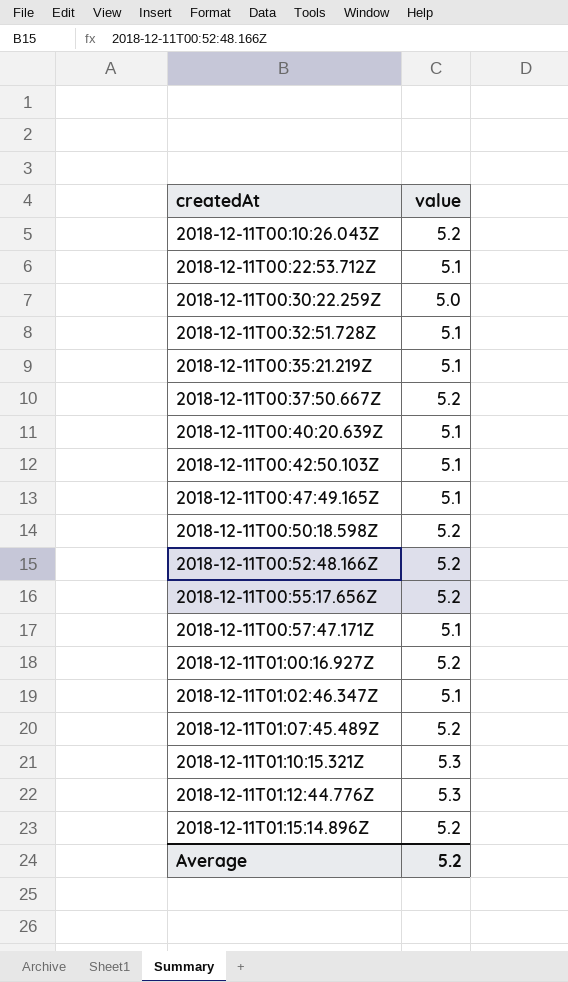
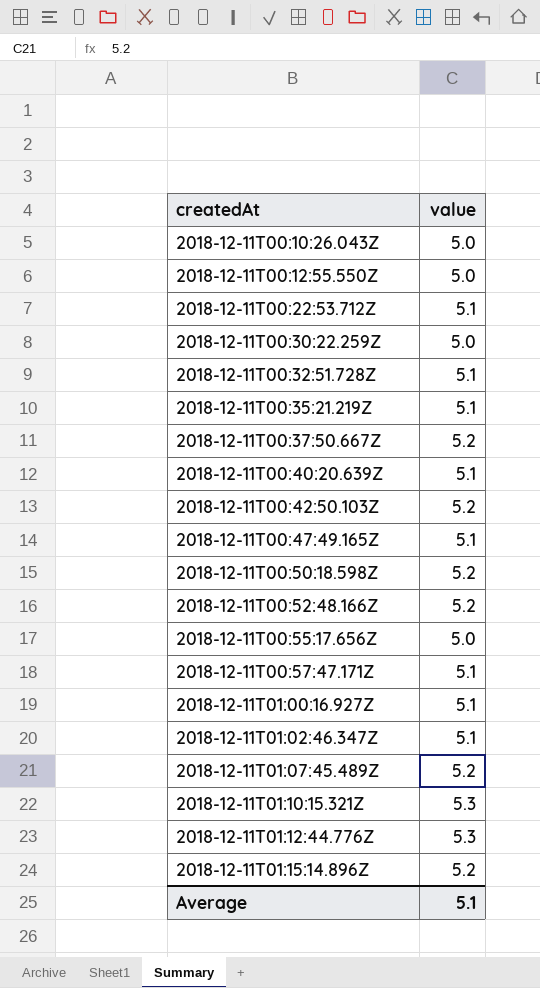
2018-12-11T00:10:26.043Z | value: 5.2 -> 5.0
row 2018-12-11T00:12:55.550Z: none -> 5.0
2018-12-11T00:42:50.103Z | value: 5.1 -> 5.2
2018-12-11T00:55:17.656Z | value: 5.2 -> 5.0
2018-12-11T01:00:16.927Z | value: 5.2 -> 5.1
Average | value: 5.2 -> 5.1

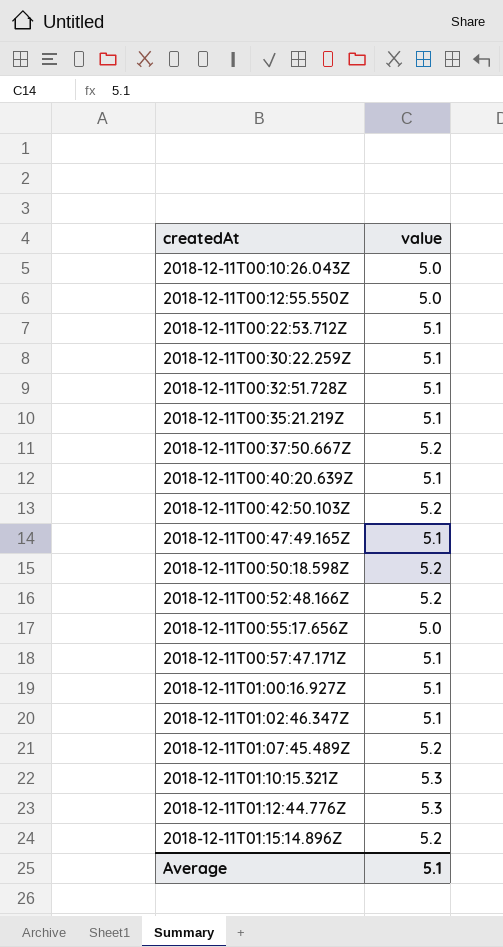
2018-12-11T00:30:22.259Z | value: 5.0 -> 5.1

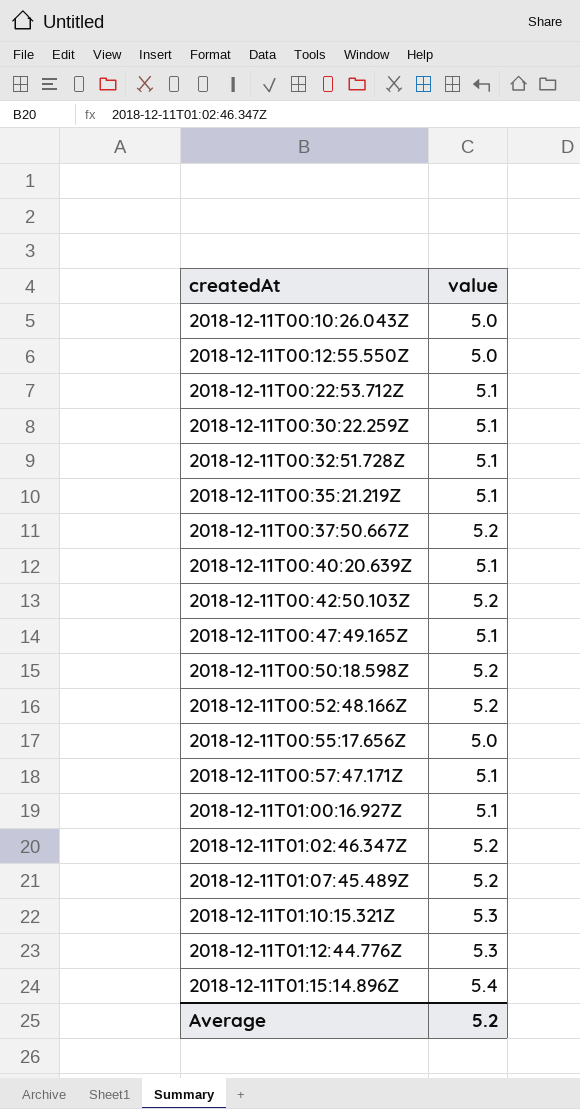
2018-12-11T01:02:46.347Z | value: 5.1 -> 5.2
2018-12-11T01:15:14.896Z | value: 5.2 -> 5.4
Average | value: 5.1 -> 5.2

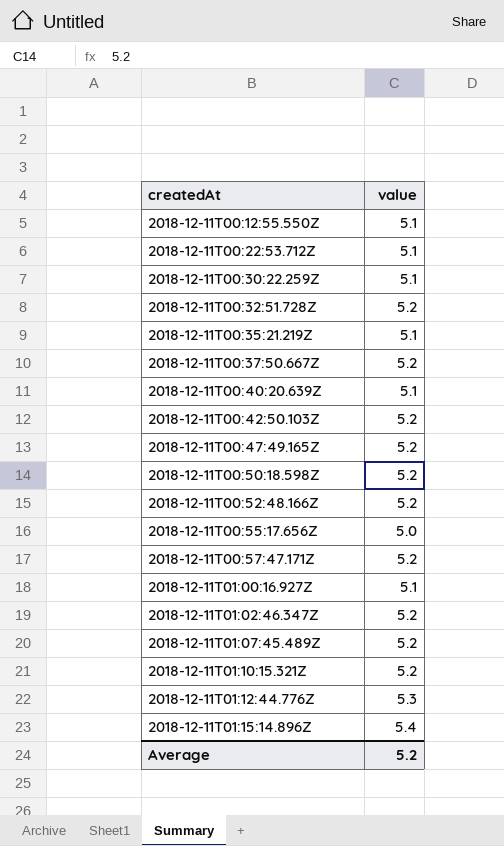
row 2018-12-11T00:10:26.043Z: 5.0 -> none
2018-12-11T00:12:55.550Z | value: 5.0 -> 5.1
2018-12-11T00:32:51.728Z | value: 5.1 -> 5.2
2018-12-11T00:47:49.165Z | value: 5.1 -> 5.2
2018-12-11T00:57:47.171Z | value: 5.1 -> 5.2
2018-12-11T01:10:15.321Z | value: 5.3 -> 5.2

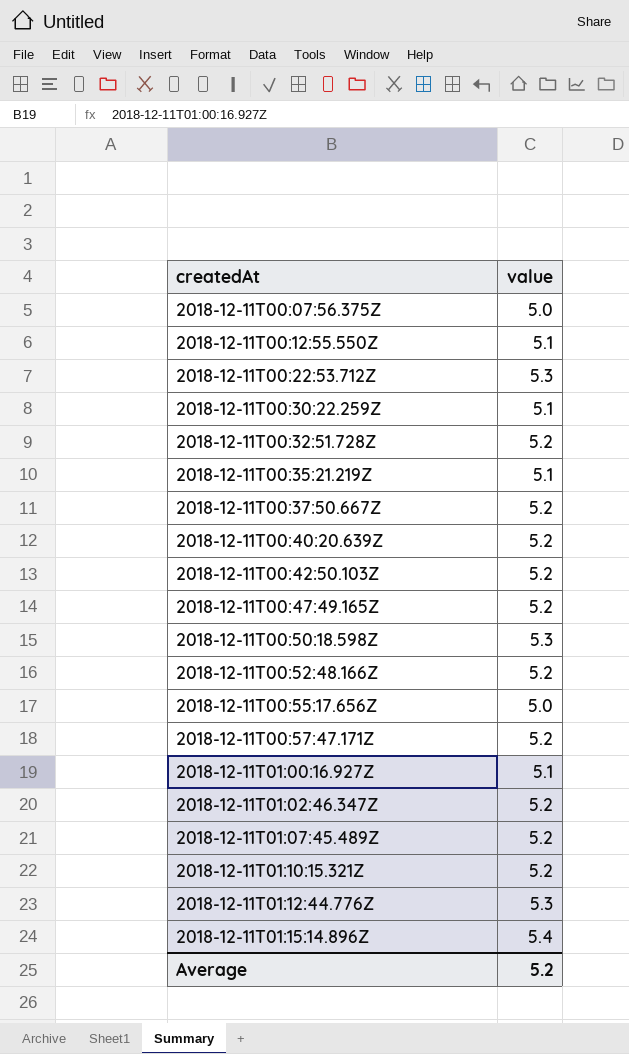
row 2018-12-11T00:07:56.375Z: none -> 5.0
2018-12-11T00:22:53.712Z | value: 5.1 -> 5.3
2018-12-11T00:40:20.639Z | value: 5.1 -> 5.2
2018-12-11T00:50:18.598Z | value: 5.2 -> 5.3

